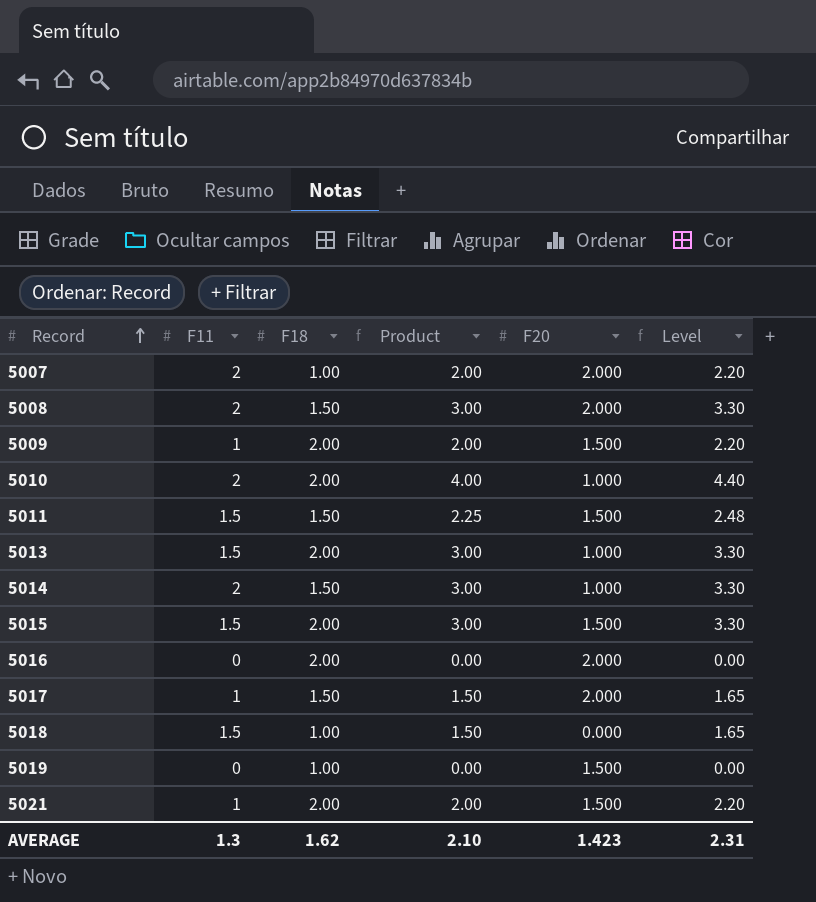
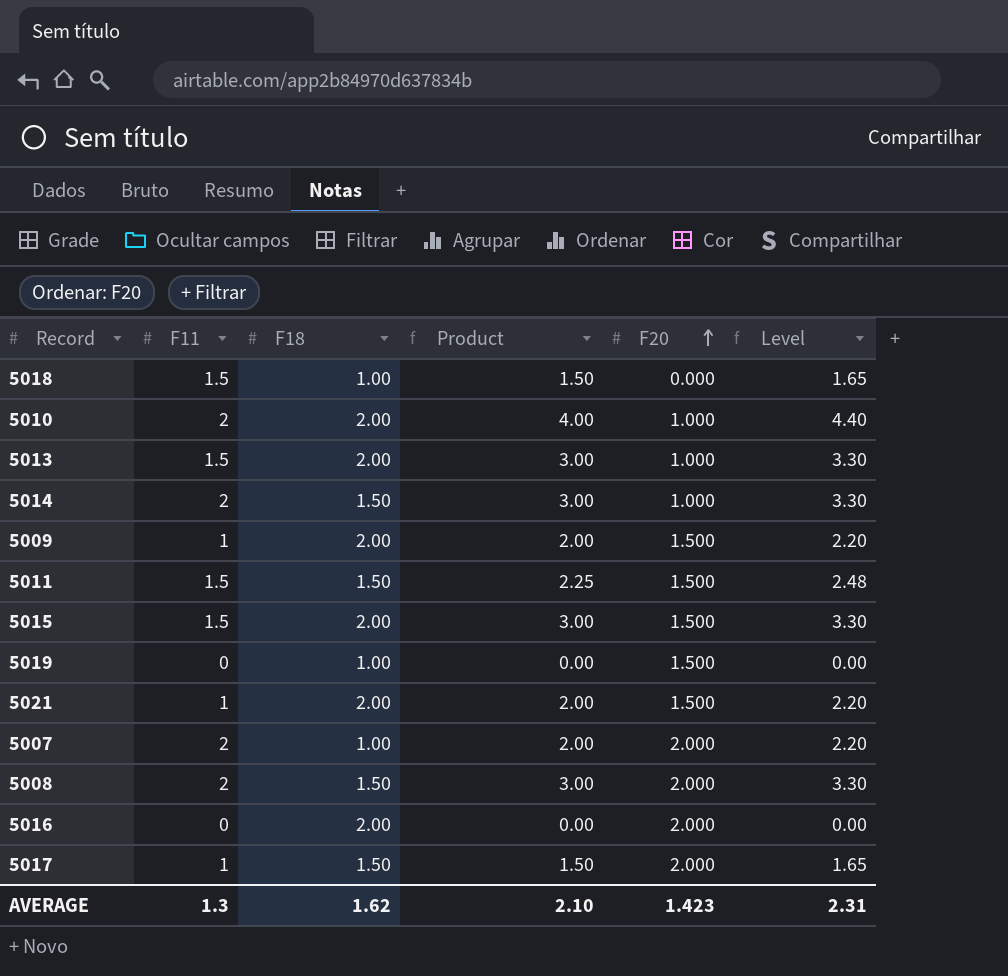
row order: Record ascending -> F20 ascending

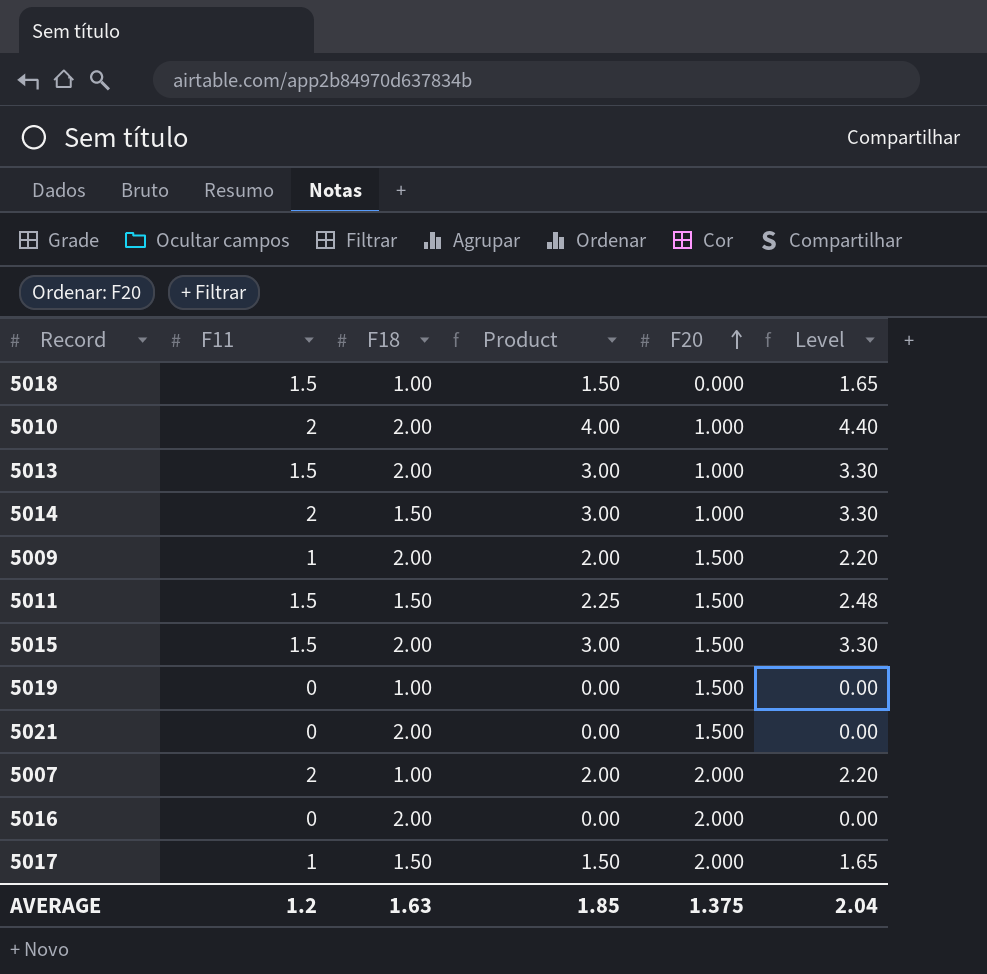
row 5008: 2 | 1.50 | 3.00 | 2.000 | 3.30 -> none
5021 | F11: 1 -> 0
5021 | Product: 2.00 -> 0.00
5021 | Level: 2.20 -> 0.00
AVERAGE | F11: 1.3 -> 1.2
AVERAGE | F18: 1.62 -> 1.63
AVERAGE | Product: 2.10 -> 1.85
AVERAGE | F20: 1.423 -> 1.375
AVERAGE | Level: 2.31 -> 2.04

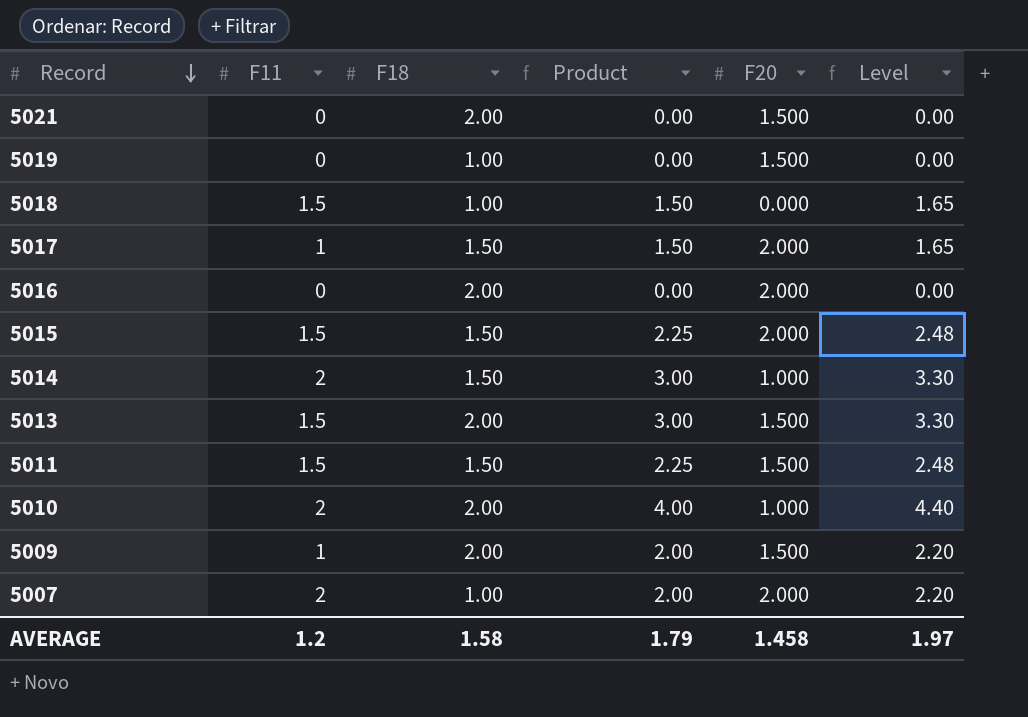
row order: F20 ascending -> Record descending
5015 | F18: 2.00 -> 1.50
5015 | Product: 3.00 -> 2.25
5015 | F20: 1.500 -> 2.000
5015 | Level: 3.30 -> 2.48
5013 | F20: 1.000 -> 1.500
AVERAGE | F18: 1.63 -> 1.58
AVERAGE | Product: 1.85 -> 1.79
AVERAGE | F20: 1.375 -> 1.458
AVERAGE | Level: 2.04 -> 1.97

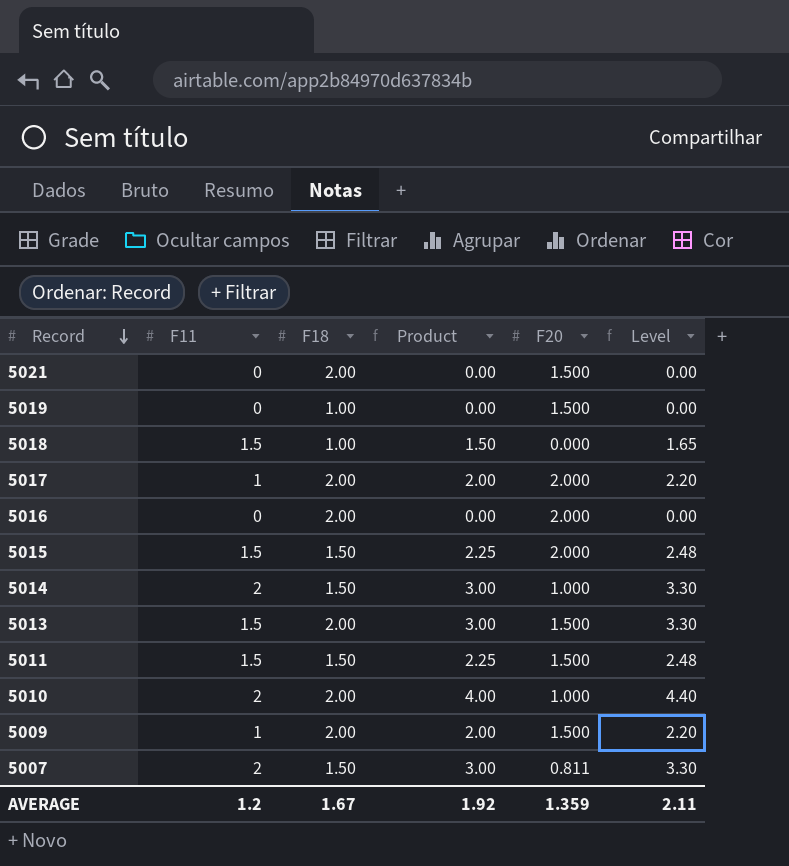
5017 | F18: 1.50 -> 2.00
5017 | Product: 1.50 -> 2.00
5017 | Level: 1.65 -> 2.20
5007 | F18: 1.00 -> 1.50
5007 | Product: 2.00 -> 3.00
5007 | F20: 2.000 -> 0.811
5007 | Level: 2.20 -> 3.30
AVERAGE | F18: 1.58 -> 1.67
AVERAGE | Product: 1.79 -> 1.92
AVERAGE | F20: 1.458 -> 1.359
AVERAGE | Level: 1.97 -> 2.11

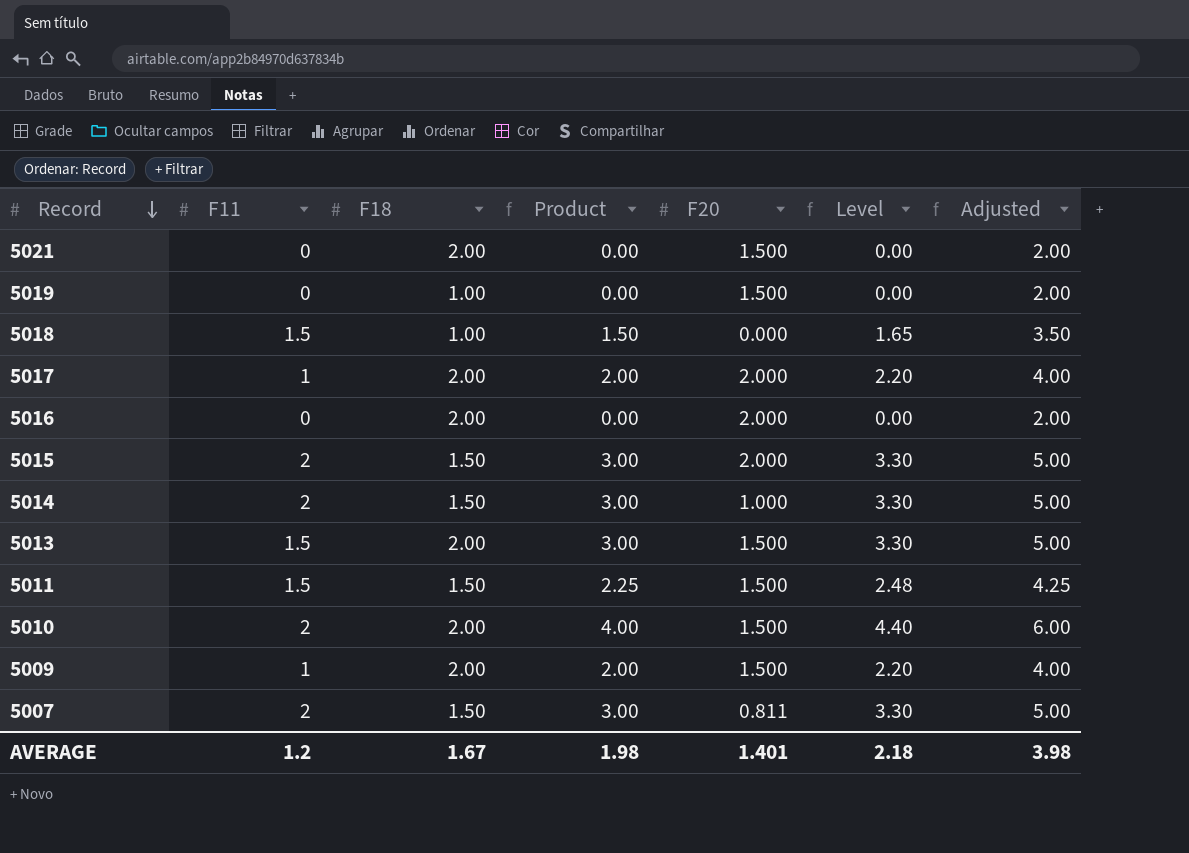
column Adjusted | formula: none -> [Product] + 2
5015 | F11: 1.5 -> 2
5015 | Product: 2.25 -> 3.00
5015 | Level: 2.48 -> 3.30
5010 | F20: 1.000 -> 1.500
AVERAGE | Product: 1.92 -> 1.98
AVERAGE | F20: 1.359 -> 1.401
AVERAGE | Level: 2.11 -> 2.18

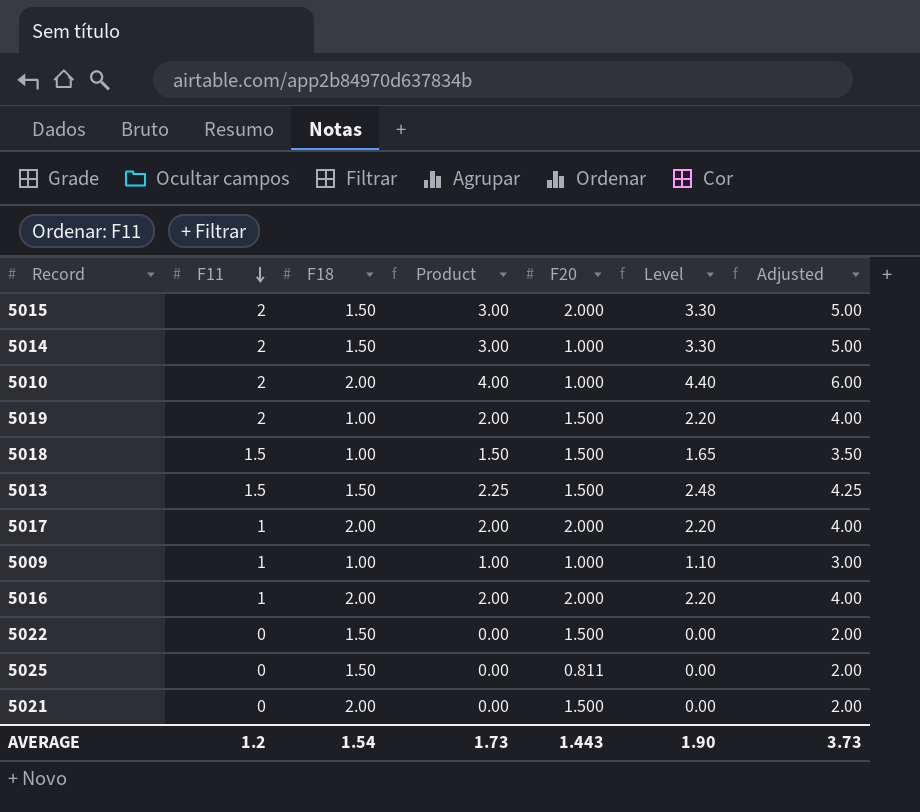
row order: Record descending -> F11 descending
row 5011: 1.5 | 1.50 | 2.25 | 1.500 | 2.48 | 4.25 -> none
row 5007: 2 | 1.50 | 3.00 | 0.811 | 3.30 | 5.00 -> none
5010 | F20: 1.500 -> 1.000
5019 | F11: 0 -> 2
5019 | Product: 0.00 -> 2.00
5019 | Level: 0.00 -> 2.20
5019 | Adjusted: 2.00 -> 4.00
5018 | F20: 0.000 -> 1.500
5013 | F18: 2.00 -> 1.50
5013 | Product: 3.00 -> 2.25
5013 | Level: 3.30 -> 2.48
5013 | Adjusted: 5.00 -> 4.25
5009 | F18: 2.00 -> 1.00
5009 | Product: 2.00 -> 1.00
5009 | F20: 1.500 -> 1.000
5009 | Level: 2.20 -> 1.10
5009 | Adjusted: 4.00 -> 3.00
5016 | F11: 0 -> 1
5016 | Product: 0.00 -> 2.00
5016 | Level: 0.00 -> 2.20
5016 | Adjusted: 2.00 -> 4.00
row 5022: none -> 0 | 1.50 | 0.00 | 1.500 | 0.00 | 2.00
row 5025: none -> 0 | 1.50 | 0.00 | 0.811 | 0.00 | 2.00
AVERAGE | F18: 1.67 -> 1.54
AVERAGE | Product: 1.98 -> 1.73
AVERAGE | F20: 1.401 -> 1.443
AVERAGE | Level: 2.18 -> 1.90
AVERAGE | Adjusted: 3.98 -> 3.73

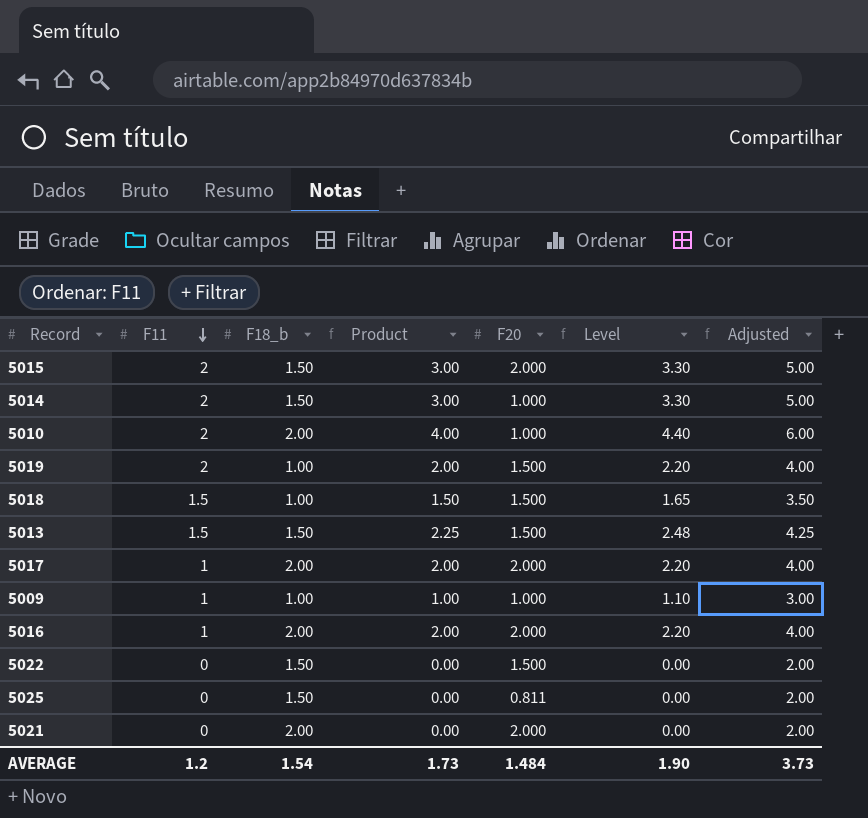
column name: F18 -> F18_b
5021 | F20: 1.500 -> 2.000
AVERAGE | F20: 1.443 -> 1.484

